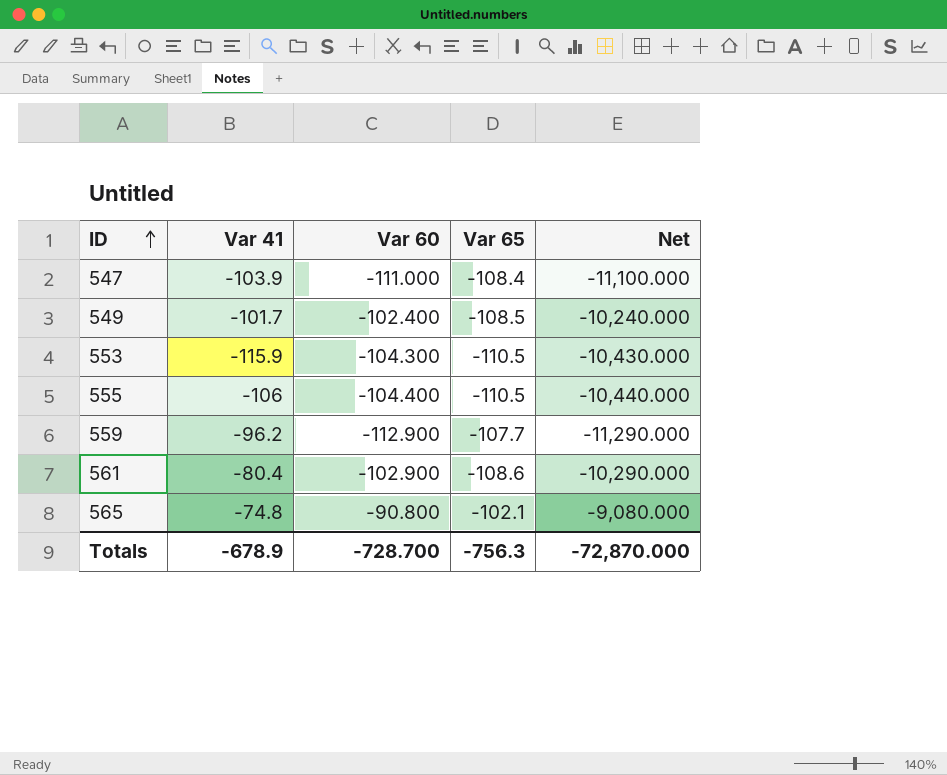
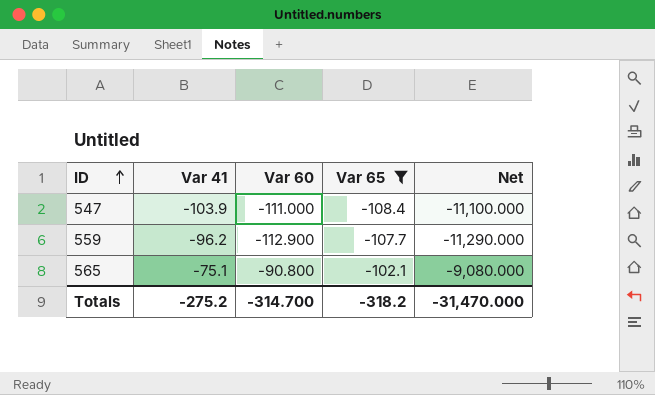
filter: none -> Var 65 >= -108.4
565 | Var 41: -74.8 -> -75.1
Totals | Var 41: -678.9 -> -275.2
Totals | Var 60: -728.700 -> -314.700
Totals | Var 65: -756.3 -> -318.2
Totals | Net: -72,870.000 -> -31,470.000

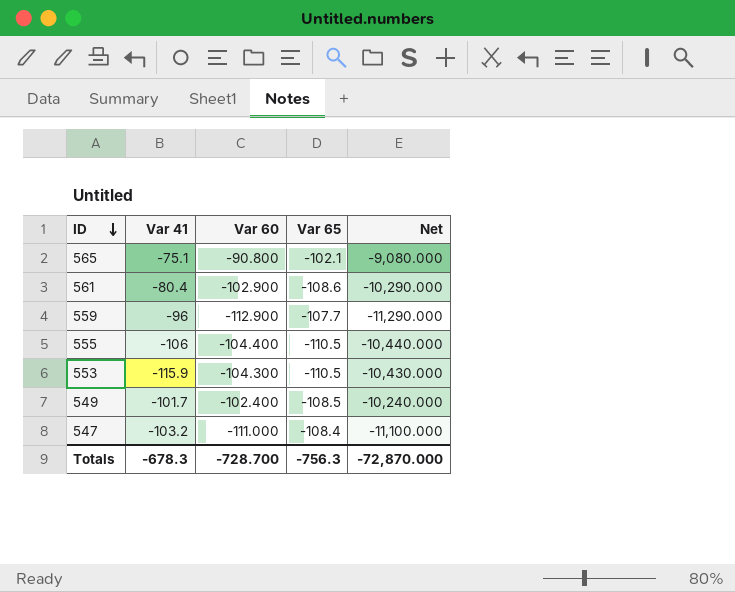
filter: Var 65 >= -108.4 -> none
row order: ID ascending -> ID descending
559 | Var 41: -96.2 -> -96
547 | Var 41: -103.9 -> -103.2
Totals | Var 41: -275.2 -> -678.3
Totals | Var 60: -314.700 -> -728.700
Totals | Var 65: -318.2 -> -756.3
Totals | Net: -31,470.000 -> -72,870.000

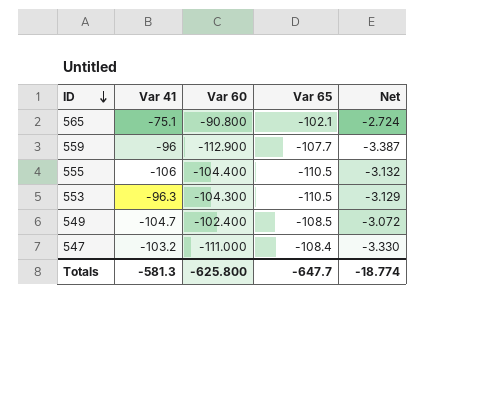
column Net | formula: [Var 60] * 100 -> [Var 60] * 0.03
row 561: -80.4 | -102.900 | -108.6 | -10,290.000 -> none
553 | Var 41: -115.9 -> -96.3
549 | Var 41: -101.7 -> -104.7
Totals | Var 41: -678.3 -> -581.3
Totals | Var 60: -728.700 -> -625.800
Totals | Var 65: -756.3 -> -647.7
Totals | Net: -72,870.000 -> -18.774

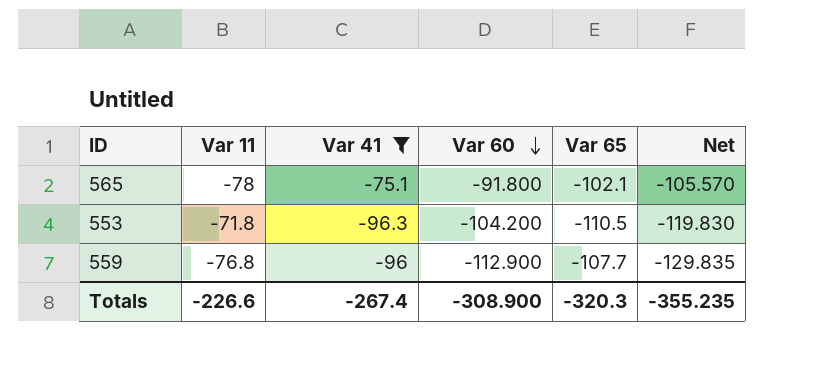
filter: none -> Var 41 >= -96.3
row order: ID descending -> Var 60 descending
column Var 11 | position: none -> 2
column Net | formula: [Var 60] * 0.03 -> [Var 60] * 1.15
565 | Var 60: -90.800 -> -91.800
553 | Var 60: -104.300 -> -104.200
Totals | Var 41: -581.3 -> -267.4
Totals | Var 60: -625.800 -> -308.900
Totals | Var 65: -647.7 -> -320.3
Totals | Net: -18.774 -> -355.235

